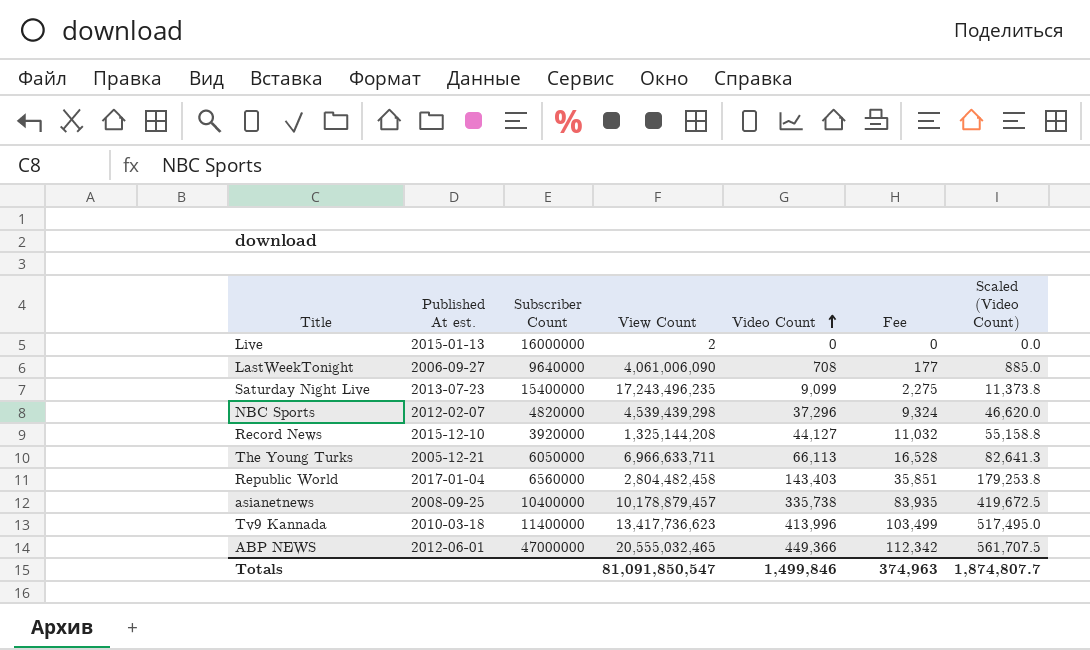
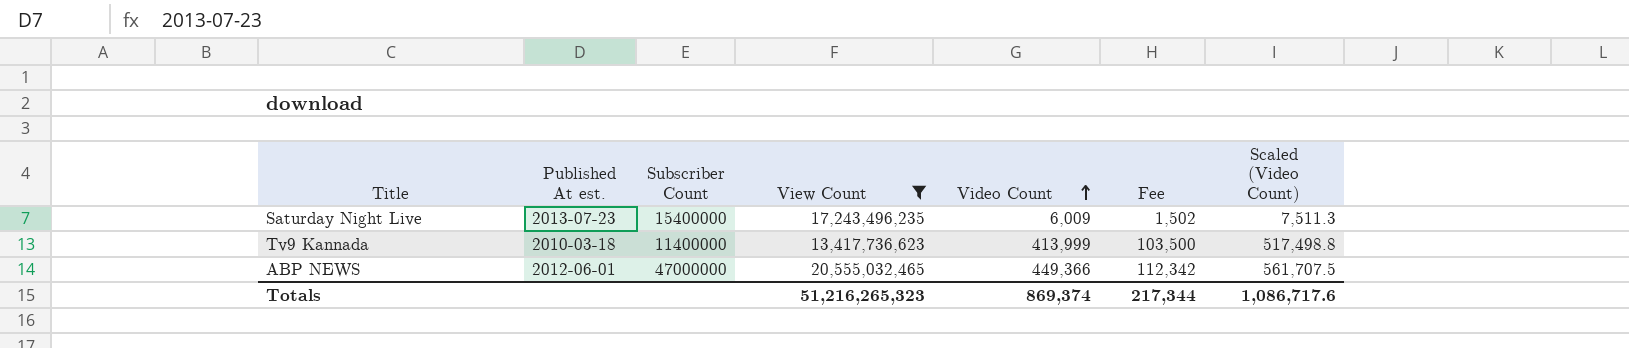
filter: none -> View Count >= 13,417,736,623
Saturday Night Live | Video Count: 9,099 -> 6,009
Saturday Night Live | Fee: 2,275 -> 1,502
Saturday Night Live | Scaled (Video Count): 11,373.8 -> 7,511.3
Tv9 Kannada | Video Count: 413,996 -> 413,999
Tv9 Kannada | Fee: 103,499 -> 103,500
Tv9 Kannada | Scaled (Video Count): 517,495.0 -> 517,498.8
Totals | View Count: 81,091,850,547 -> 51,216,265,323
Totals | Video Count: 1,499,846 -> 869,374
Totals | Fee: 374,963 -> 217,344
Totals | Scaled (Video Count): 1,874,807.7 -> 1,086,717.6

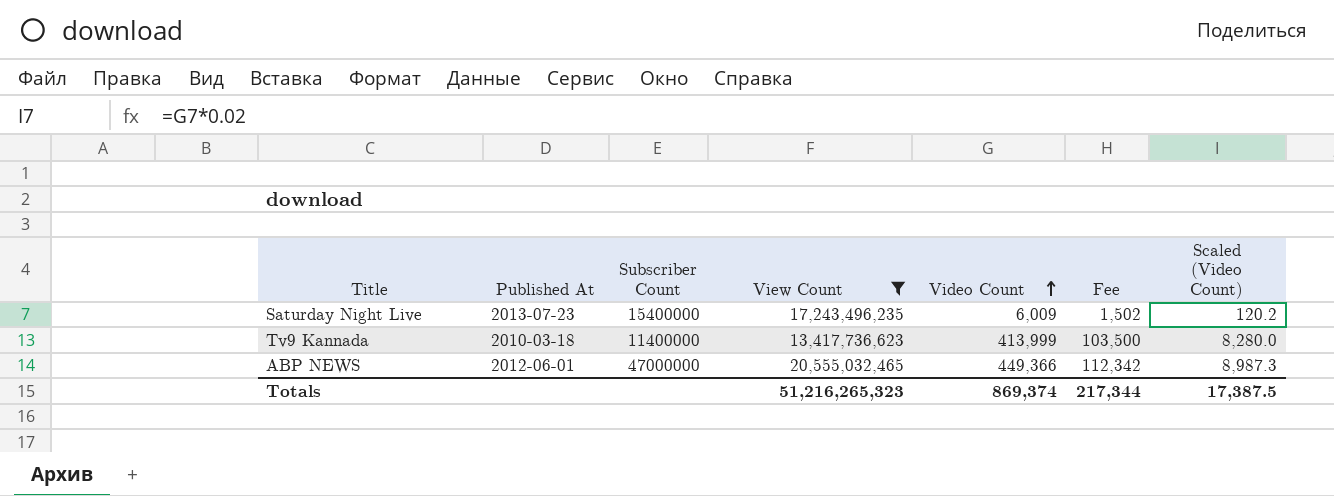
column name: Published At est. -> Published At
column Scaled (Video Count) | formula: [Video Count] * 1.25 -> [Video Count] * 0.02
Totals | Scaled (Video Count): 1,086,717.6 -> 17,387.5

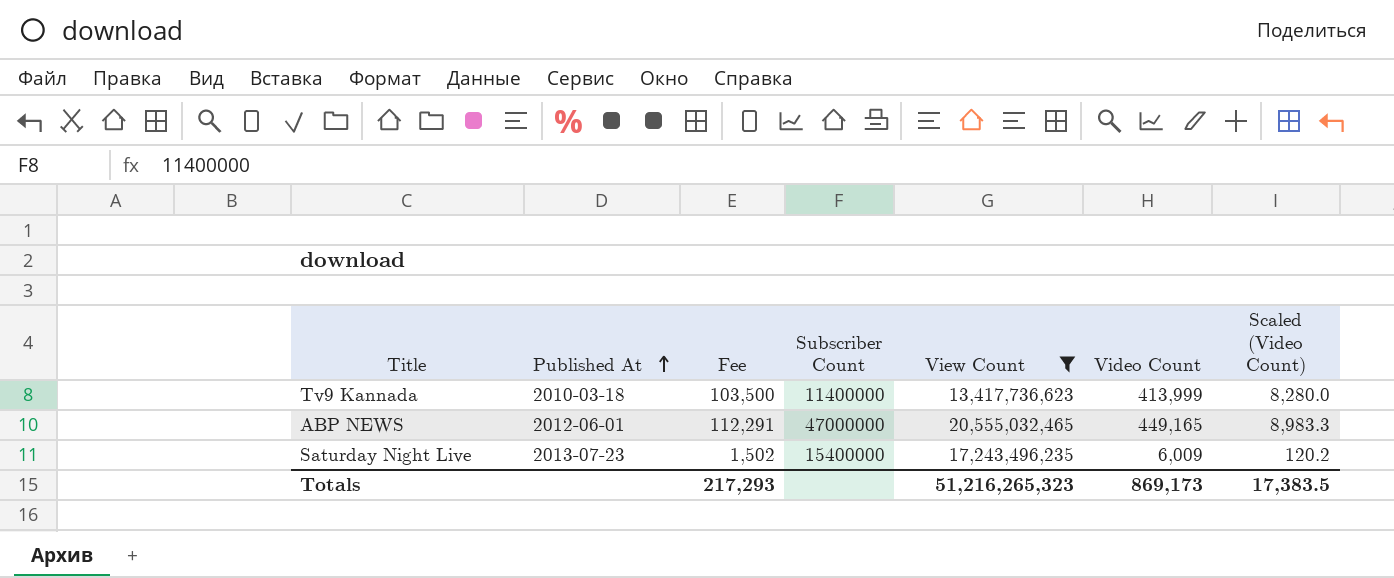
row order: Video Count ascending -> Published At ascending
column Fee | position: 6 -> 3
ABP NEWS | Fee: 112,342 -> 112,291
ABP NEWS | Video Count: 449,366 -> 449,165
ABP NEWS | Scaled (Video Count): 8,987.3 -> 8,983.3
Totals | Fee: 217,344 -> 217,293
Totals | Video Count: 869,374 -> 869,173
Totals | Scaled (Video Count): 17,387.5 -> 17,383.5

